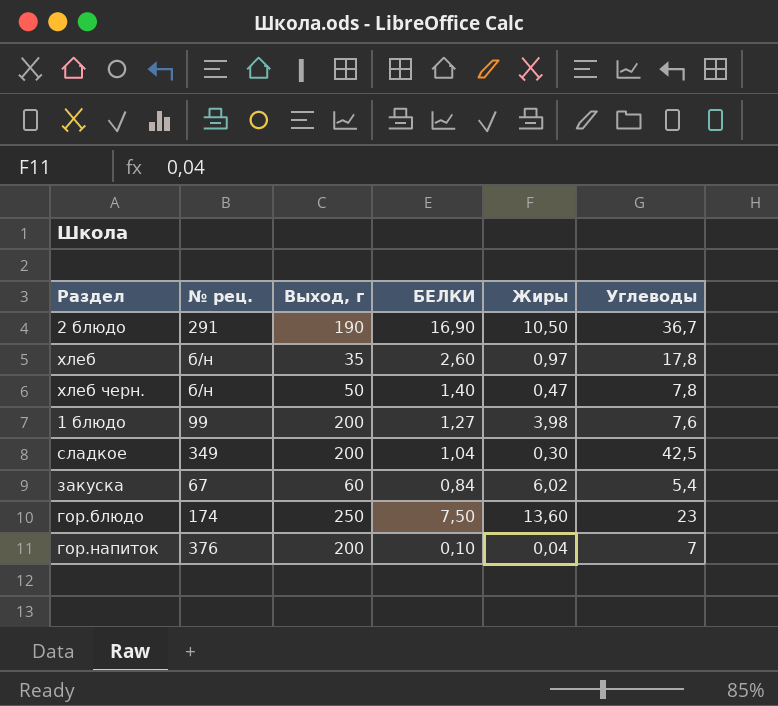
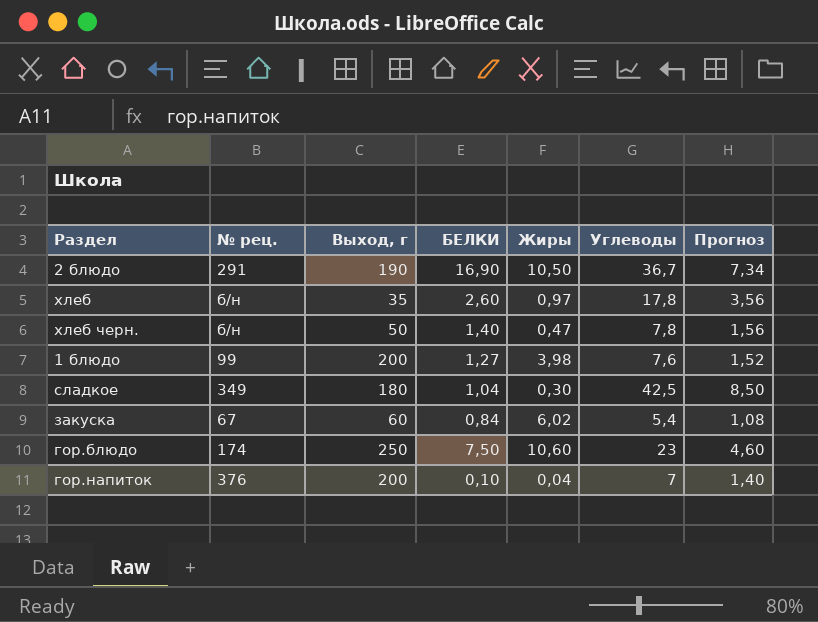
column Прогноз | formula: none -> [Углеводы] * 0,2
сладкое | Выход, г: 200 -> 180
гор.блюдо | Жиры: 13,60 -> 10,60

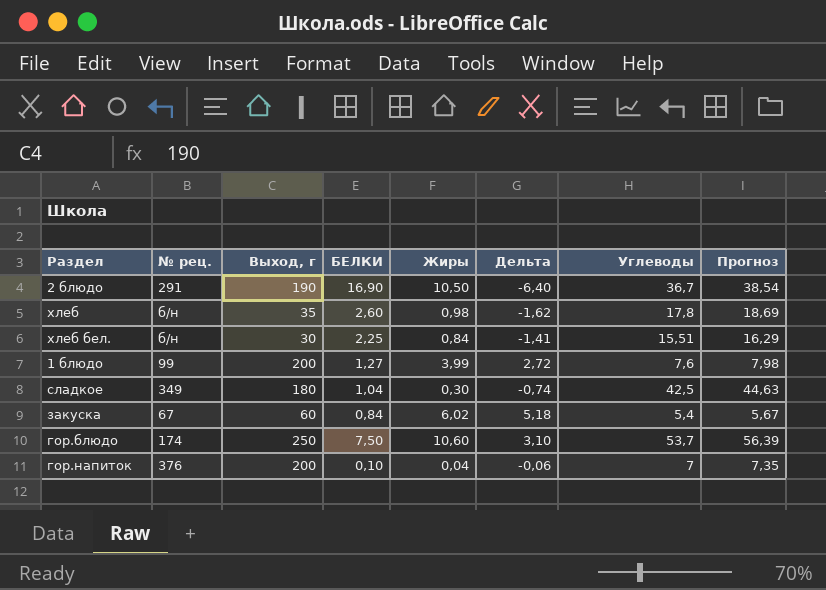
column Дельта | formula: none -> [Жиры] - [БЕЛКИ]
column Прогноз | formula: [Углеводы] * 0,2 -> [Углеводы] * 1,05
row хлеб черн.: б/н | 50 | 1,40 | 0,47 | 7,8 | 1,56 -> none
хлеб | Жиры: 0,97 -> 0,98
row хлеб бел.: none -> б/н | 30 | 2,25 | 0,84 | -1,41 | 15,51 | 16,29
1 блюдо | Жиры: 3,98 -> 3,99
гор.блюдо | Углеводы: 23 -> 53,7

